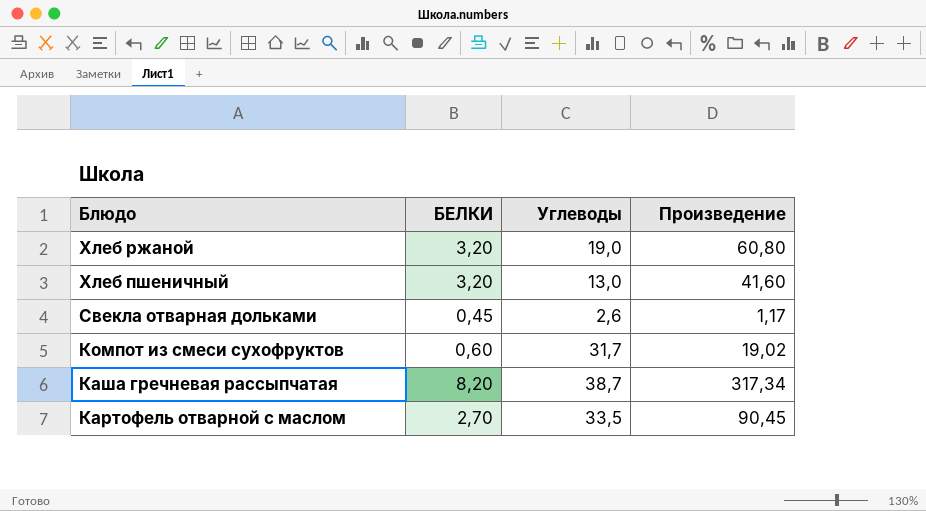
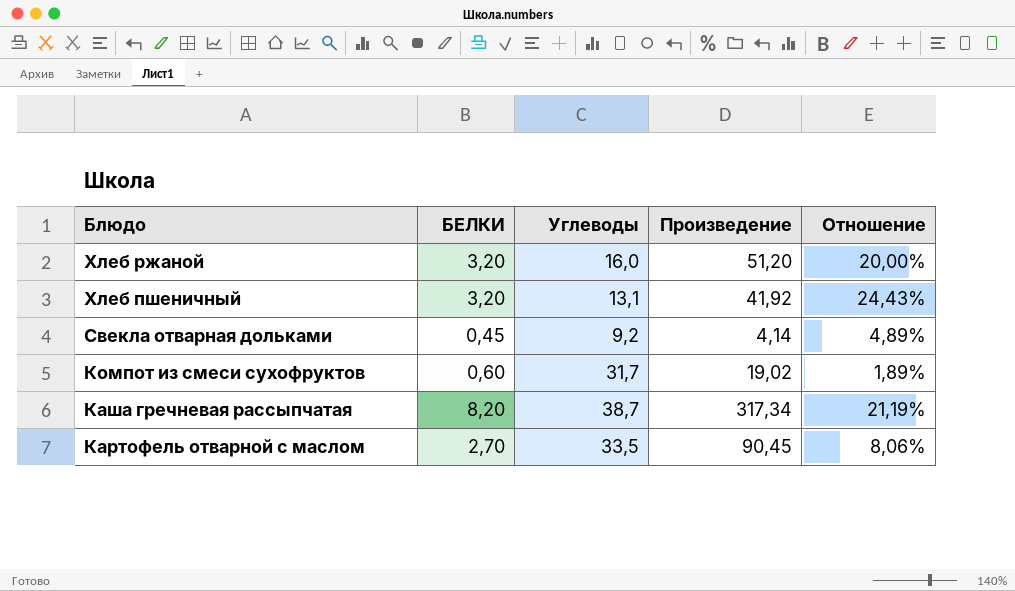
column Отношение | formula: none -> [БЕЛКИ] / [Углеводы]
Хлеб ржаной | Углеводы: 19,0 -> 16,0
Хлеб ржаной | Произведение: 60,80 -> 51,20
Хлеб пшеничный | Углеводы: 13,0 -> 13,1
Хлеб пшеничный | Произведение: 41,60 -> 41,92
Свекла отварная дольками | Углеводы: 2,6 -> 9,2
Свекла отварная дольками | Произведение: 1,17 -> 4,14

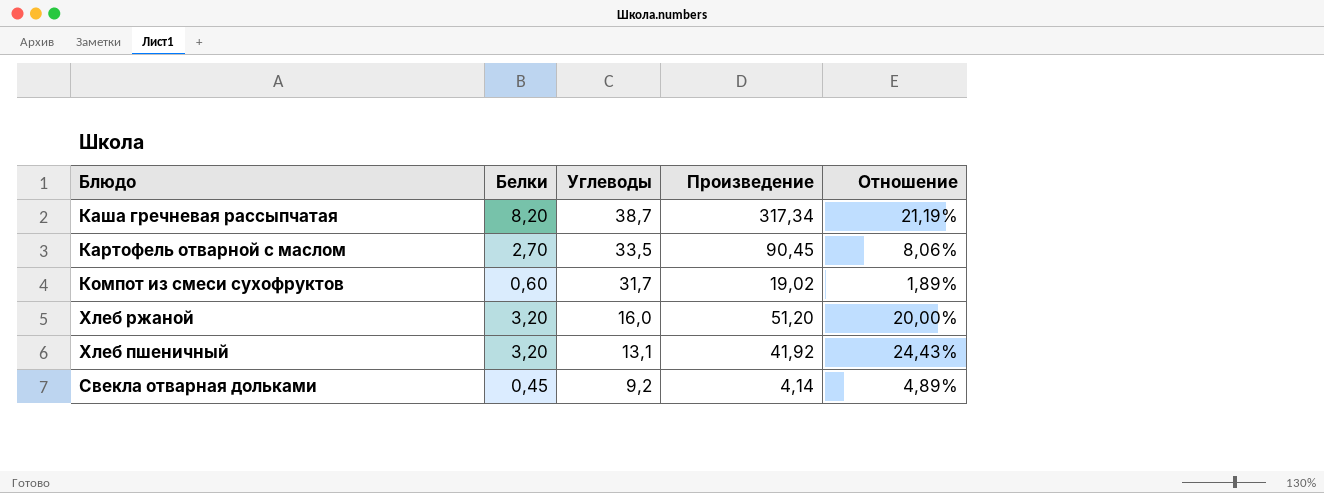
row order: Блюдо descending -> Углеводы descending
column name: БЕЛКИ -> Белки

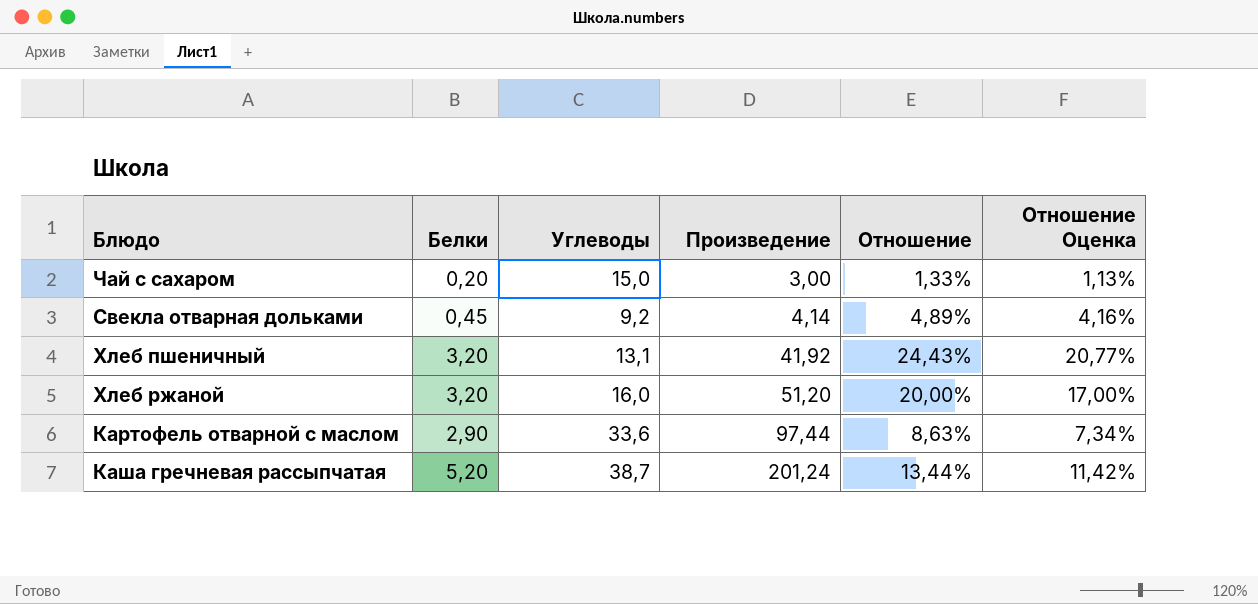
row order: Углеводы descending -> Произведение ascending
column Отношение Оценка | formula: none -> [Отношение] * 0,85
row Компот из смеси сухофруктов: 0,60 | 31,7 | 19,02 | 1,89% -> none
row Чай с сахаром: none -> 0,20 | 15,0 | 3,00 | 1,33% | 1,13%
Картофель отварной с маслом | Белки: 2,70 -> 2,90
Картофель отварной с маслом | Углеводы: 33,5 -> 33,6
Картофель отварной с маслом | Произведение: 90,45 -> 97,44
Картофель отварной с маслом | Отношение: 8,06% -> 8,63%
Каша гречневая рассыпчатая | Белки: 8,20 -> 5,20
Каша гречневая рассыпчатая | Произведение: 317,34 -> 201,24
Каша гречневая рассыпчатая | Отношение: 21,19% -> 13,44%

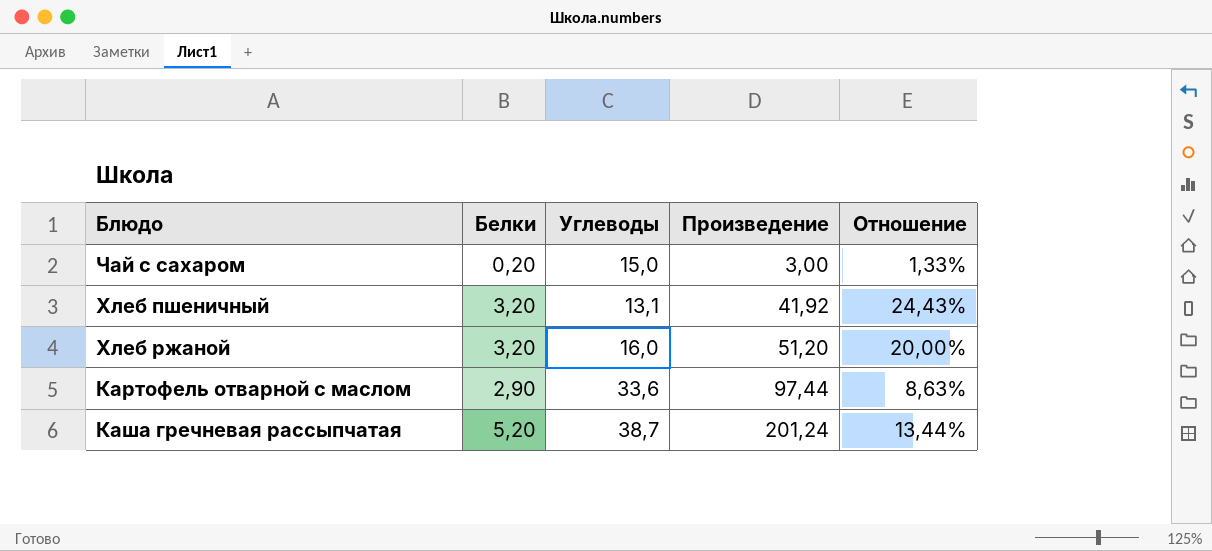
column Отношение Оценка | formula: [Отношение] * 0,85 -> none
row Свекла отварная дольками: 0,45 | 9,2 | 4,14 | 4,89% | 4,16% -> none

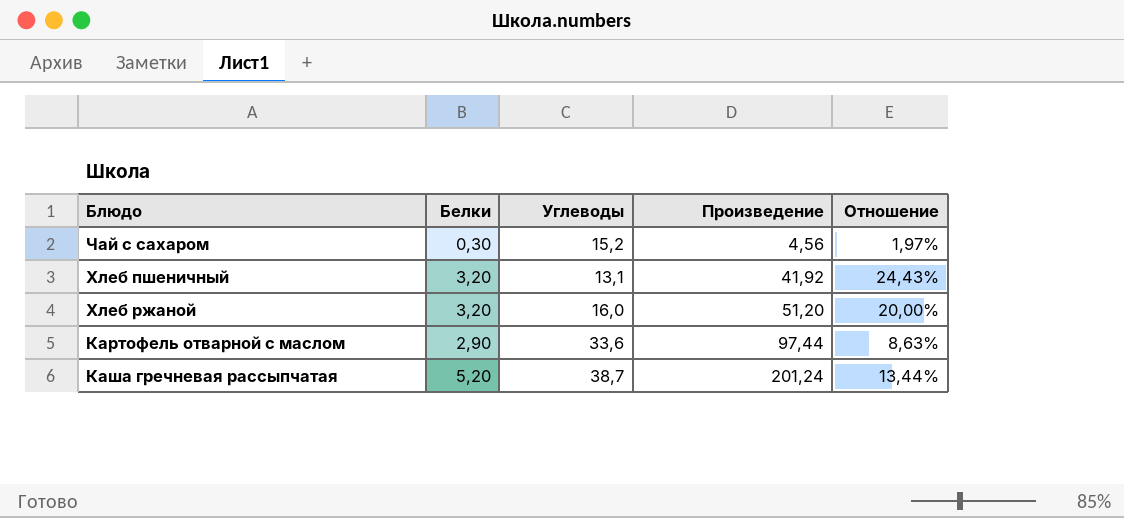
Чай с сахаром | Белки: 0,20 -> 0,30
Чай с сахаром | Углеводы: 15,0 -> 15,2
Чай с сахаром | Произведение: 3,00 -> 4,56
Чай с сахаром | Отношение: 1,33% -> 1,97%

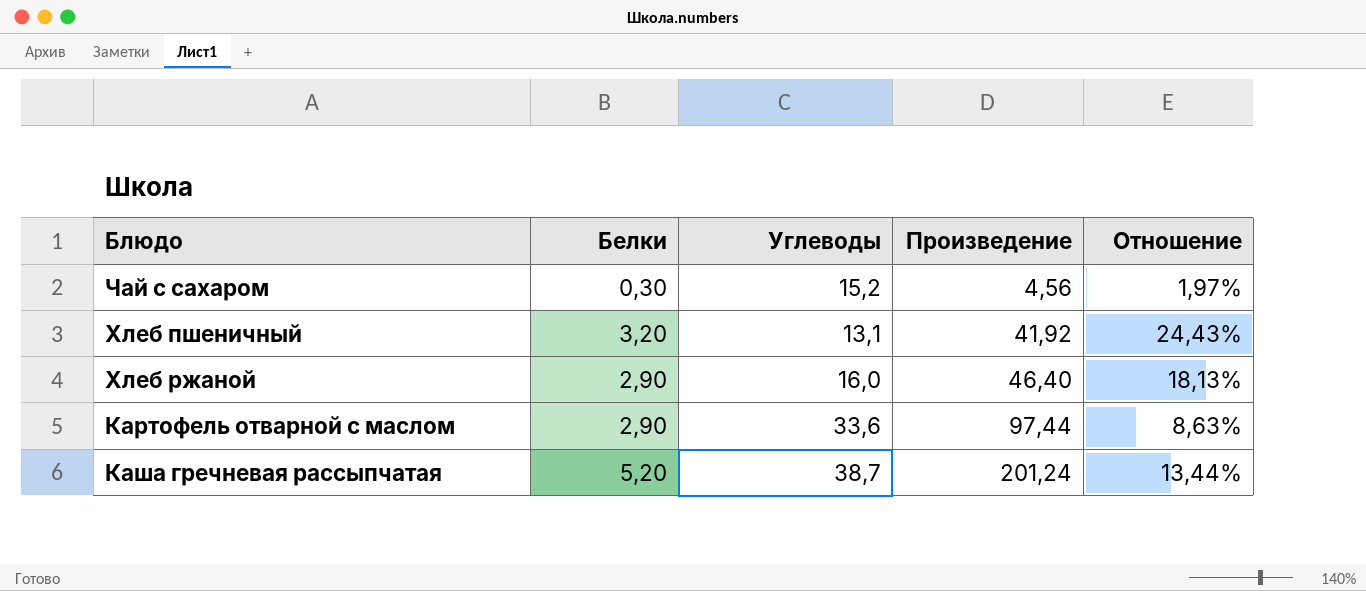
Хлеб ржаной | Белки: 3,20 -> 2,90
Хлеб ржаной | Произведение: 51,20 -> 46,40
Хлеб ржаной | Отношение: 20,00% -> 18,13%

